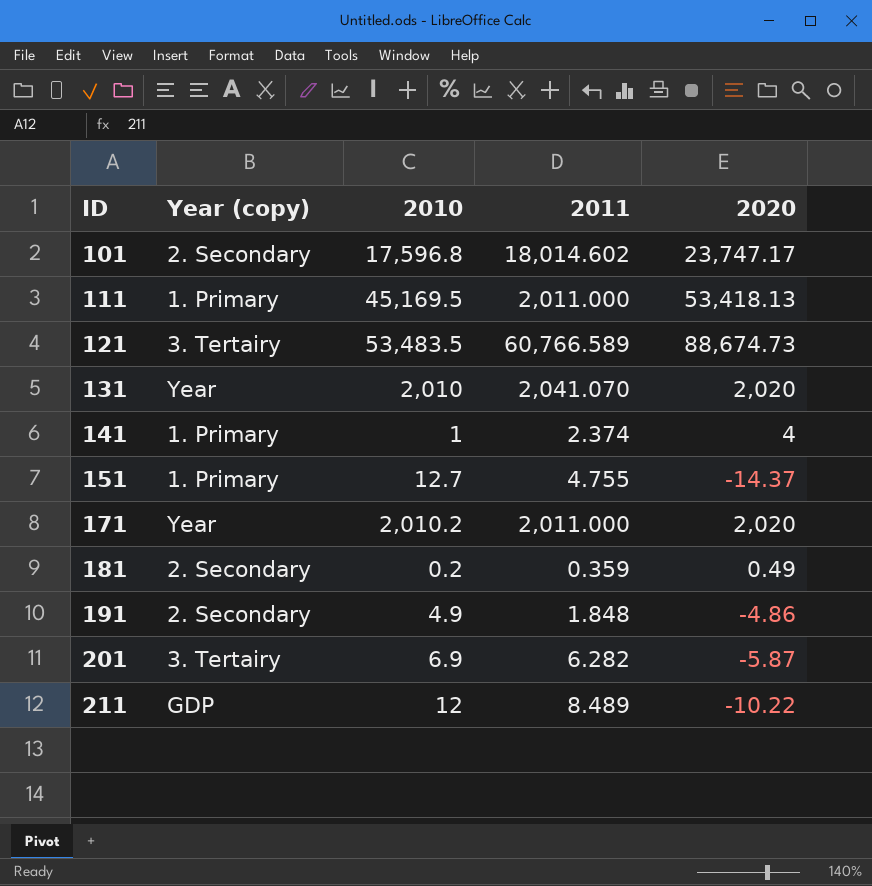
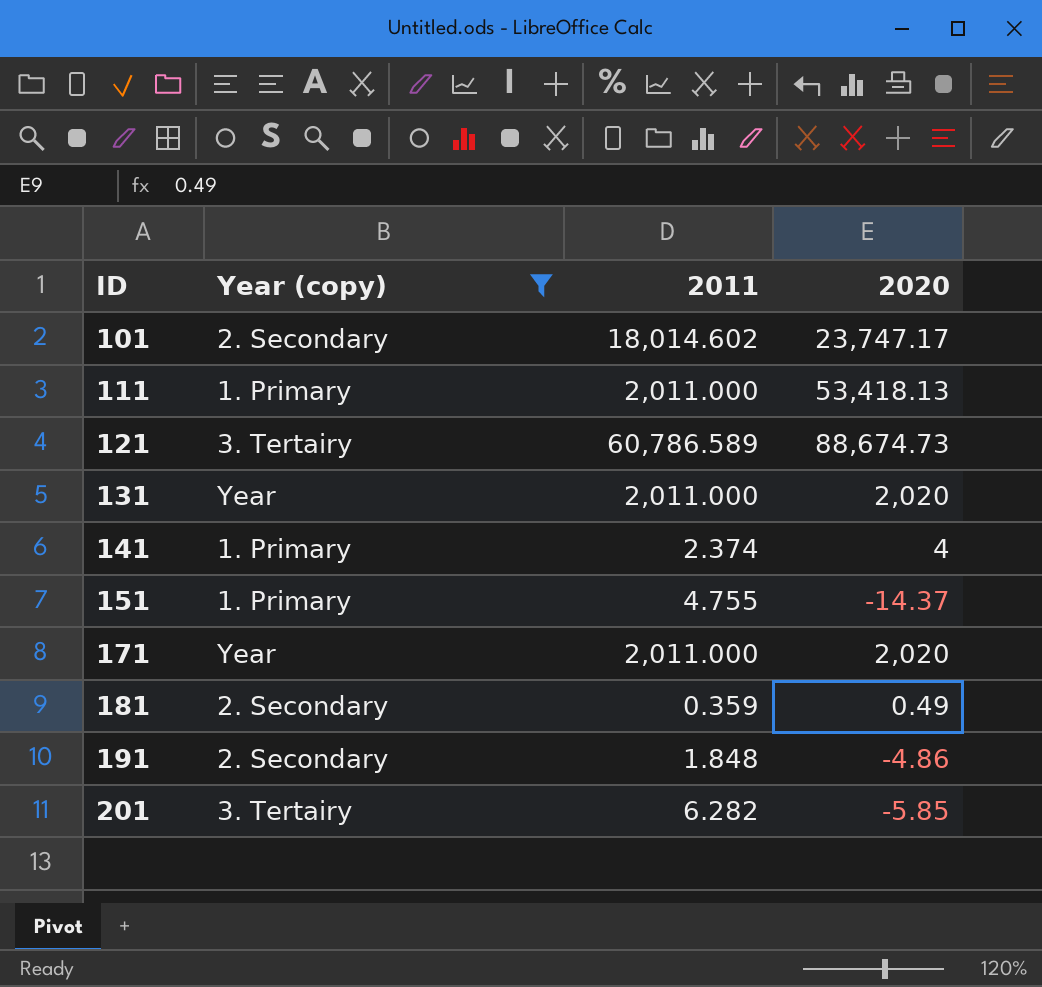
filter: none -> Year (copy) != GDP
column 2010 | position: 3 -> none
121 | 2011: 60,766.589 -> 60,786.589
131 | 2011: 2,041.070 -> 2,011.000
201 | 2020: -5.87 -> -5.85

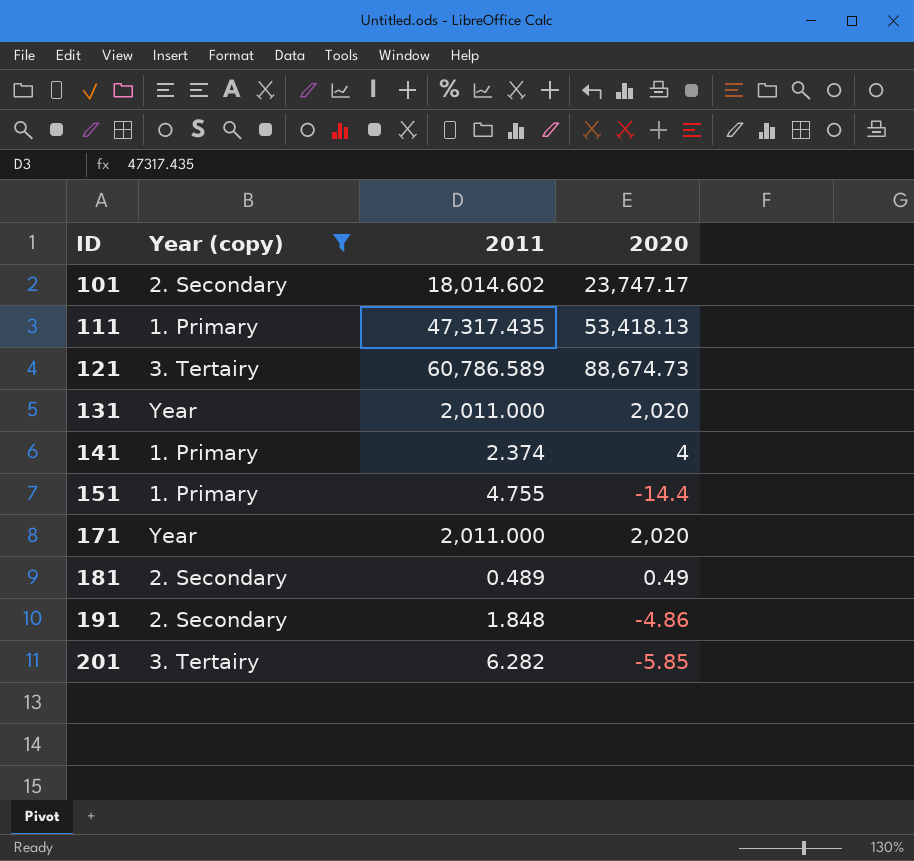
111 | 2011: 2,011.000 -> 47,317.435
151 | 2020: -14.37 -> -14.4
181 | 2011: 0.359 -> 0.489

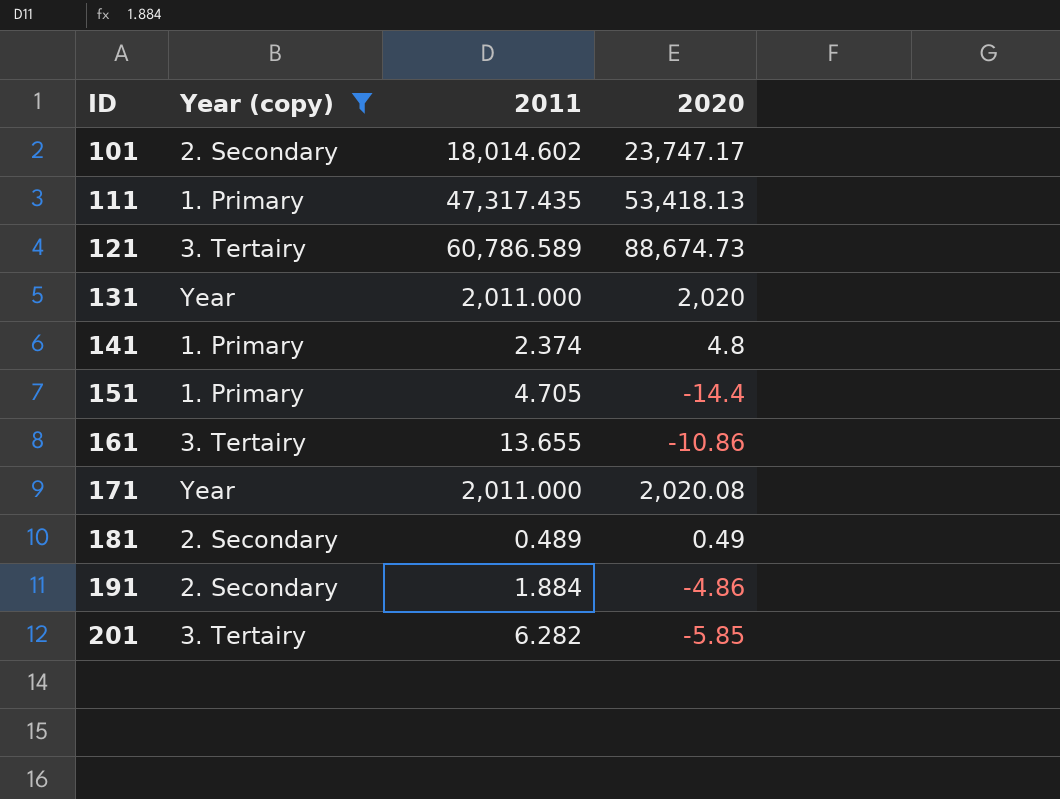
141 | 2020: 4 -> 4.8
151 | 2011: 4.755 -> 4.705
row 161: none -> 3. Tertairy | 13.655 | -10.86
171 | 2020: 2,020 -> 2,020.08
191 | 2011: 1.848 -> 1.884

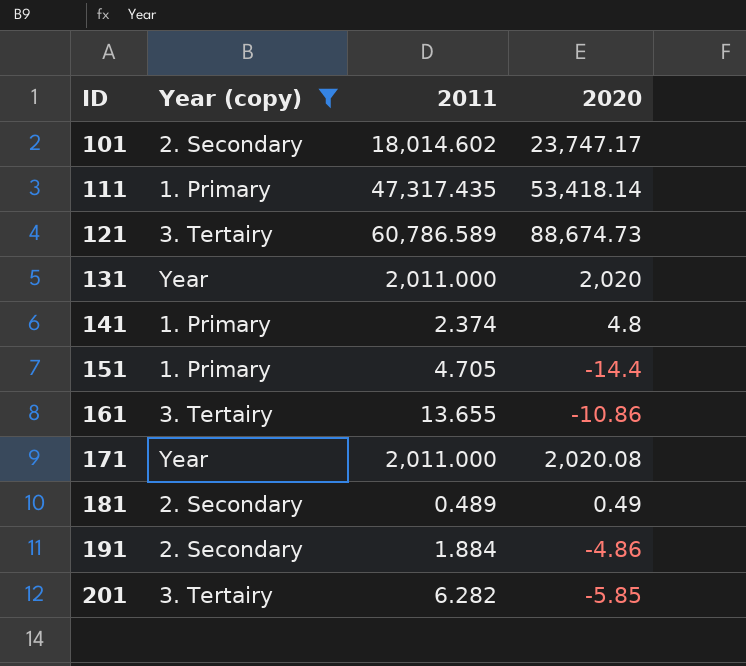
111 | 2020: 53,418.13 -> 53,418.14

